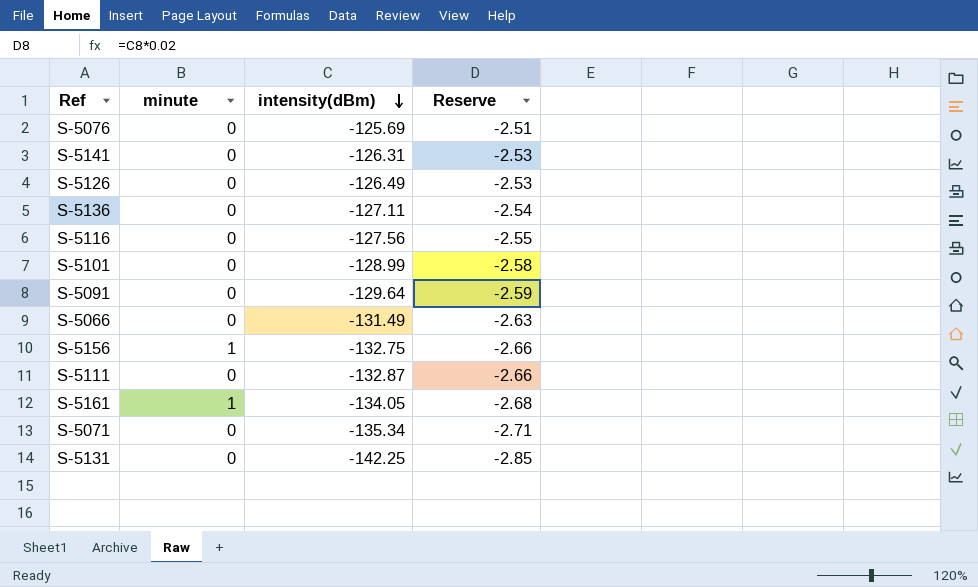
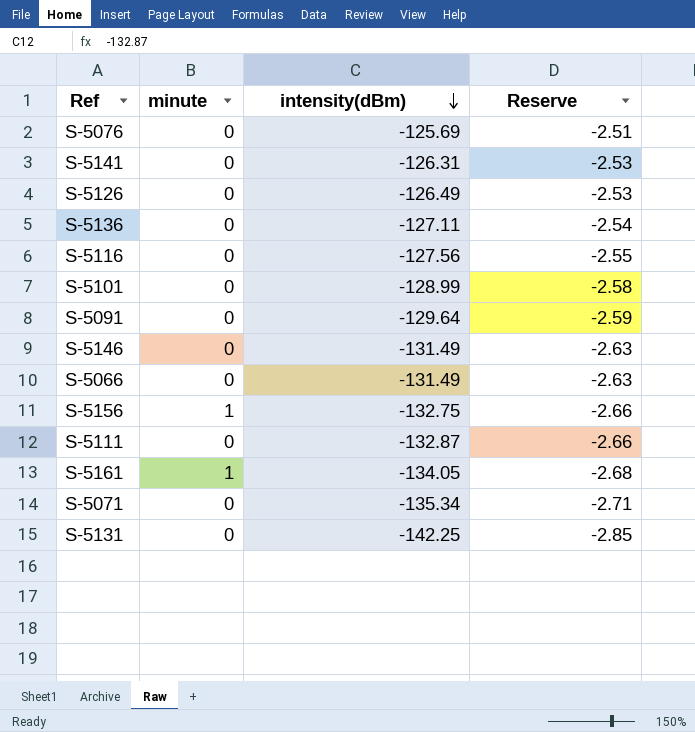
row S-5146: none -> 0 | -131.49 | -2.63

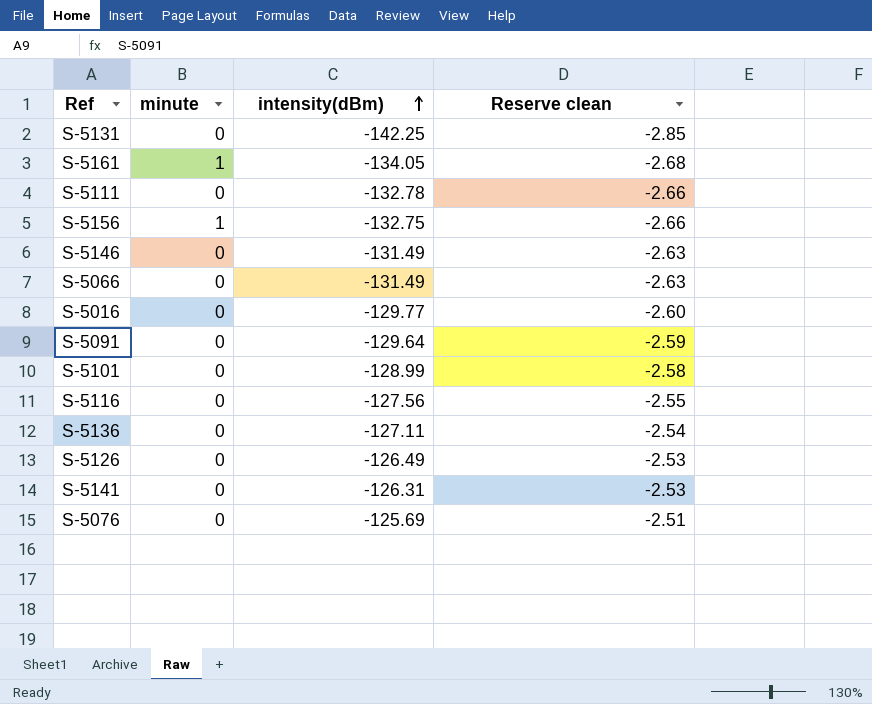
row order: intensity(dBm) descending -> intensity(dBm) ascending
column name: Reserve -> Reserve clean
row S-5071: 0 | -135.34 | -2.71 -> none
S-5111 | intensity(dBm): -132.87 -> -132.78
row S-5016: none -> 0 | -129.77 | -2.60

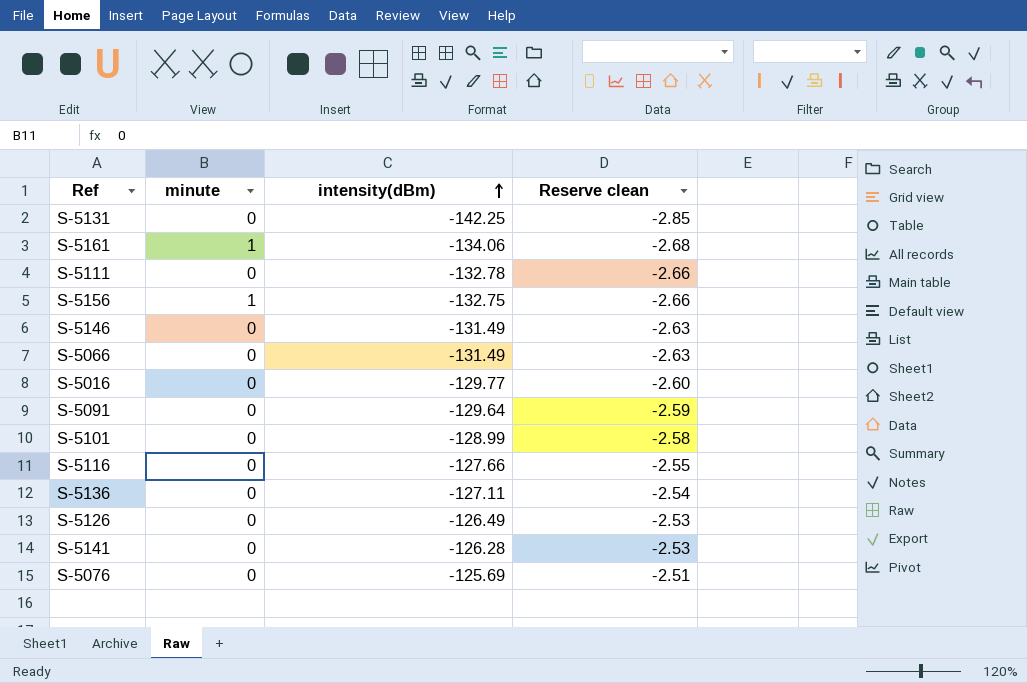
S-5161 | intensity(dBm): -134.05 -> -134.06
S-5116 | intensity(dBm): -127.56 -> -127.66
S-5141 | intensity(dBm): -126.31 -> -126.28

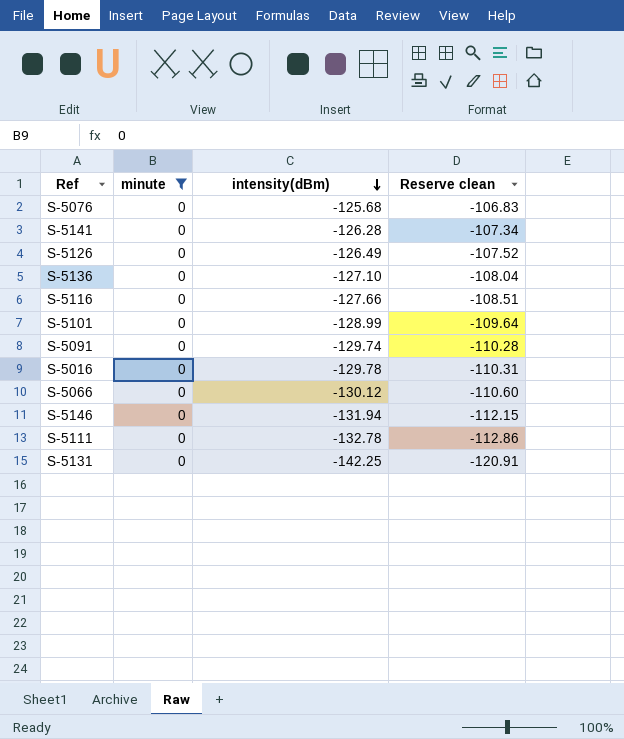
filter: none -> minute = 0
row order: intensity(dBm) ascending -> intensity(dBm) descending
column Reserve clean | formula: [intensity(dBm)] * 0.02 -> [intensity(dBm)] * 0.85
S-5076 | intensity(dBm): -125.69 -> -125.68
S-5136 | intensity(dBm): -127.11 -> -127.10
S-5091 | intensity(dBm): -129.64 -> -129.74
S-5016 | intensity(dBm): -129.77 -> -129.78
S-5066 | intensity(dBm): -131.49 -> -130.12
S-5146 | intensity(dBm): -131.49 -> -131.94

